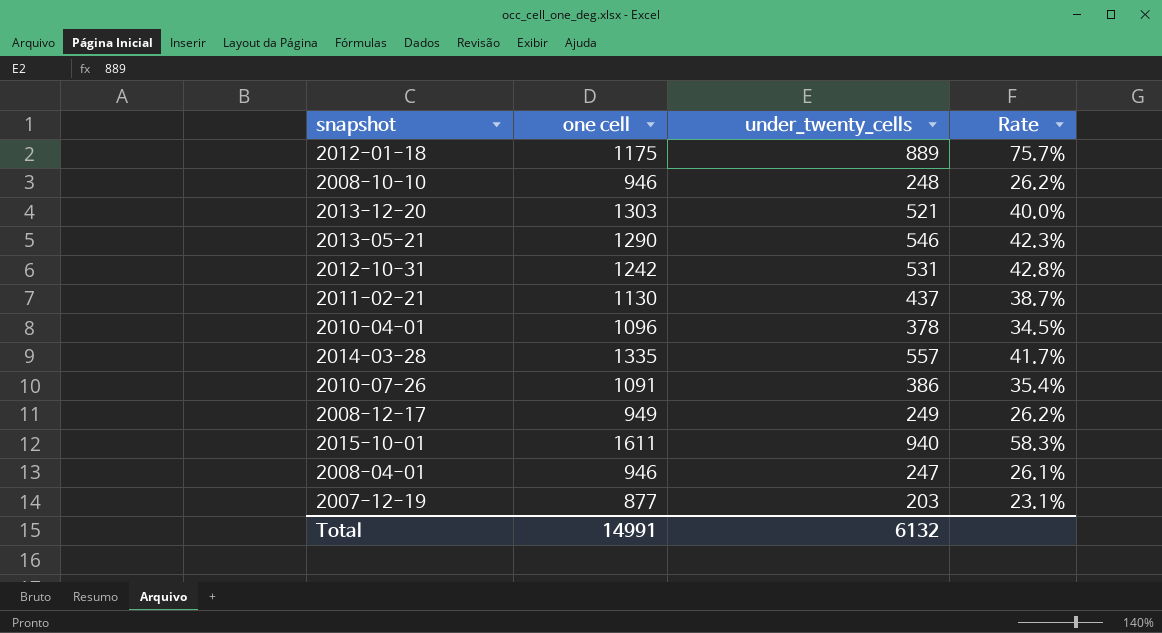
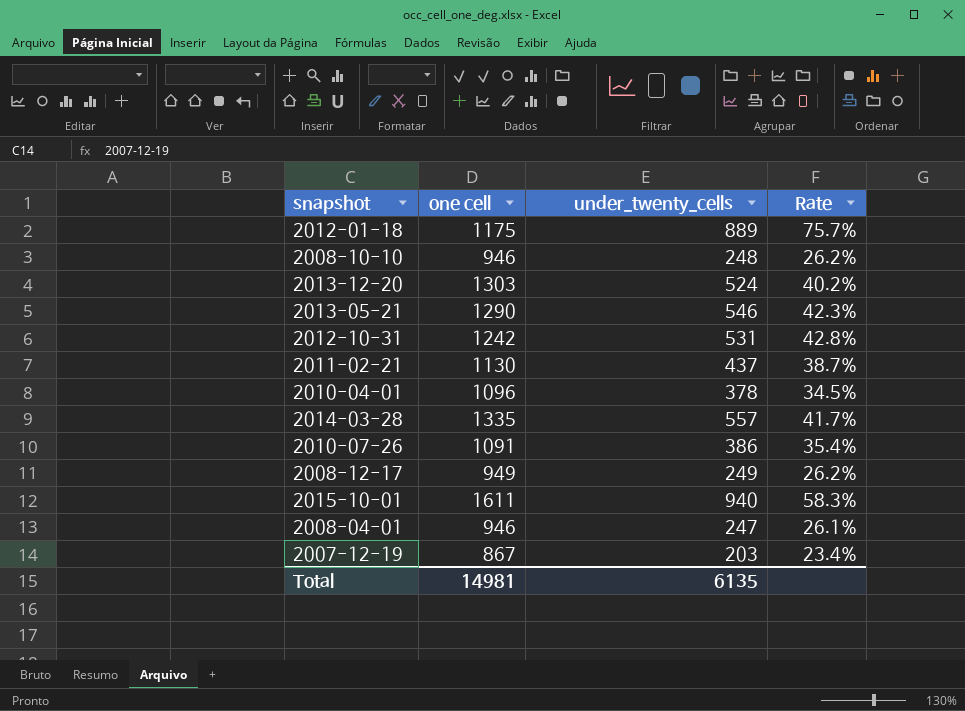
2013-12-20 | under_twenty_cells: 521 -> 524
2013-12-20 | Rate: 40.0% -> 40.2%
2007-12-19 | one cell: 877 -> 867
2007-12-19 | Rate: 23.1% -> 23.4%
Total | one cell: 14991 -> 14981
Total | under_twenty_cells: 6132 -> 6135

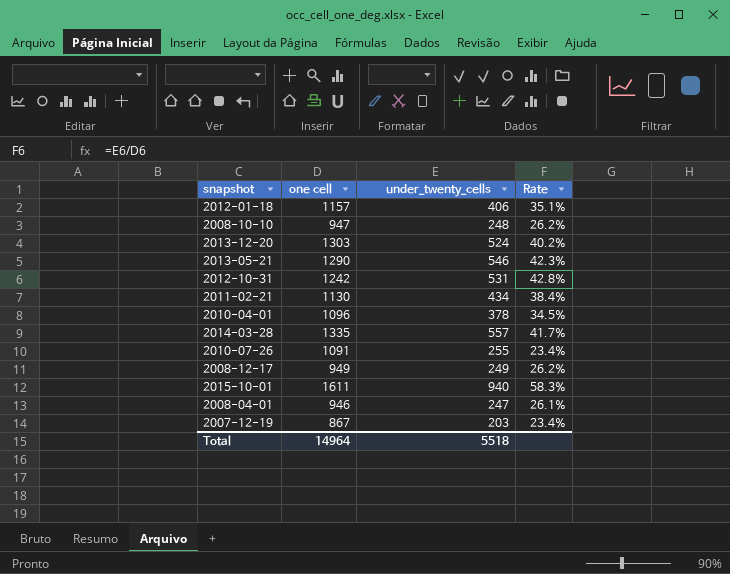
2012-01-18 | one cell: 1175 -> 1157
2012-01-18 | under_twenty_cells: 889 -> 406
2012-01-18 | Rate: 75.7% -> 35.1%
2008-10-10 | one cell: 946 -> 947
2011-02-21 | under_twenty_cells: 437 -> 434
2011-02-21 | Rate: 38.7% -> 38.4%
2010-07-26 | under_twenty_cells: 386 -> 255
2010-07-26 | Rate: 35.4% -> 23.4%
Total | one cell: 14981 -> 14964
Total | under_twenty_cells: 6135 -> 5518

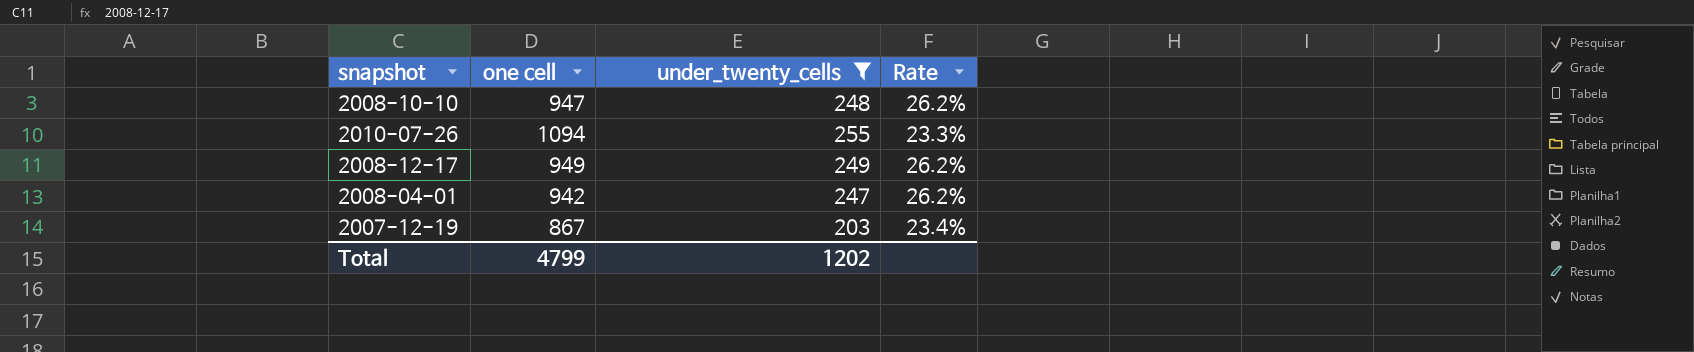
filter: none -> under_twenty_cells <= 255
2010-07-26 | one cell: 1091 -> 1094
2010-07-26 | Rate: 23.4% -> 23.3%
2008-04-01 | one cell: 946 -> 942
2008-04-01 | Rate: 26.1% -> 26.2%
Total | one cell: 14964 -> 4799
Total | under_twenty_cells: 5518 -> 1202

